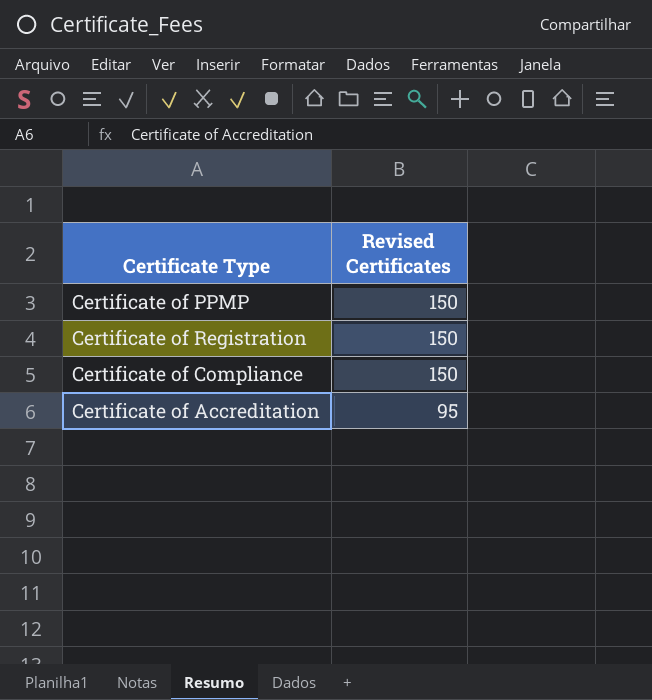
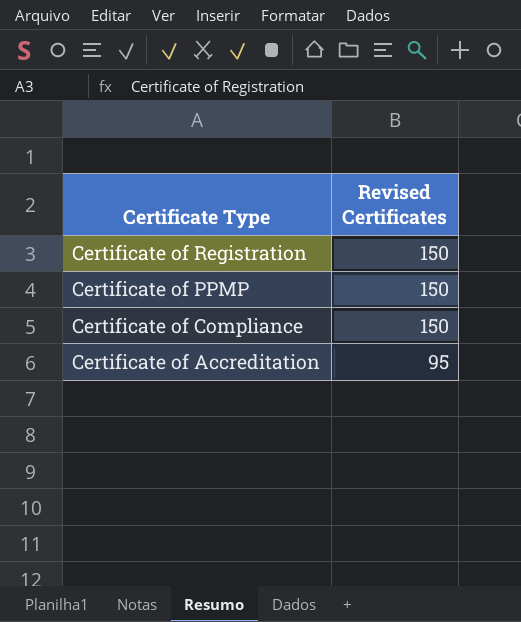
row order: Revised Certificates descending -> Certificate Type descending

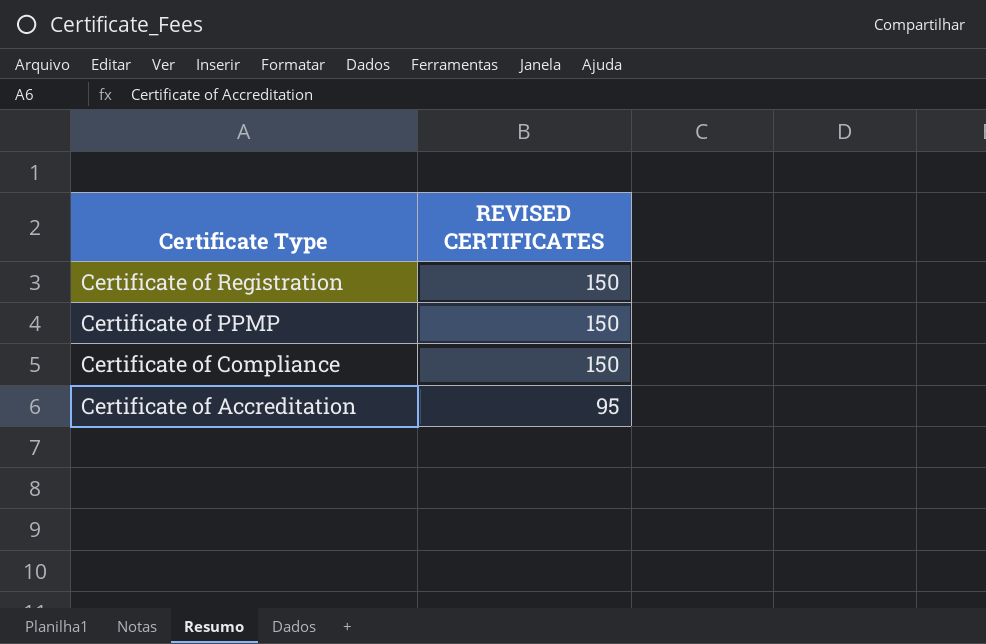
column name: Revised Certificates -> REVISED CERTIFICATES

